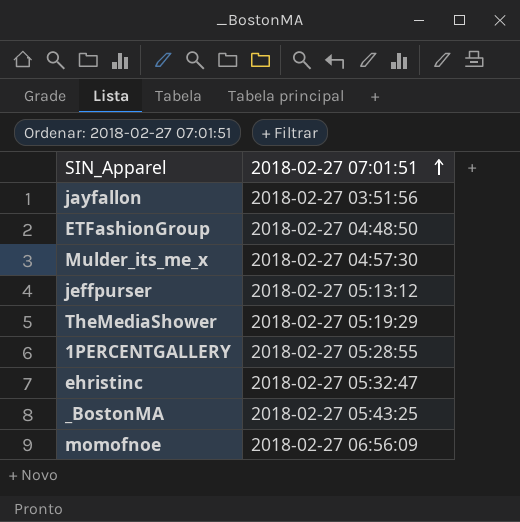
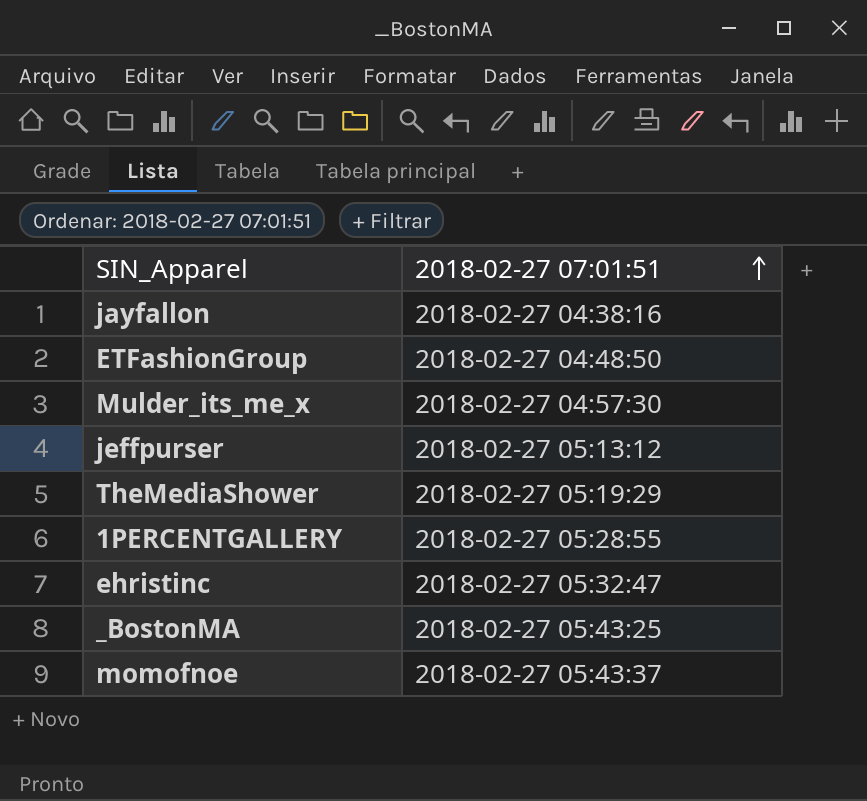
jayfallon | 2018-02-27 07:01:51: 2018-02-27 03:51:56 -> 2018-02-27 04:38:16
momofnoe | 2018-02-27 07:01:51: 2018-02-27 06:56:09 -> 2018-02-27 05:43:37

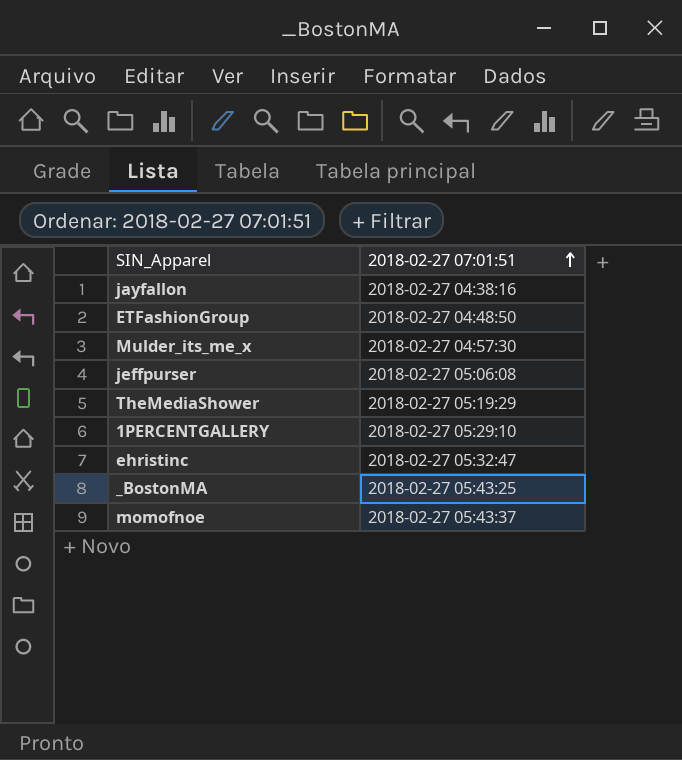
jeffpurser | 2018-02-27 07:01:51: 2018-02-27 05:13:12 -> 2018-02-27 05:06:08
1PERCENTGALLERY | 2018-02-27 07:01:51: 2018-02-27 05:28:55 -> 2018-02-27 05:29:10

